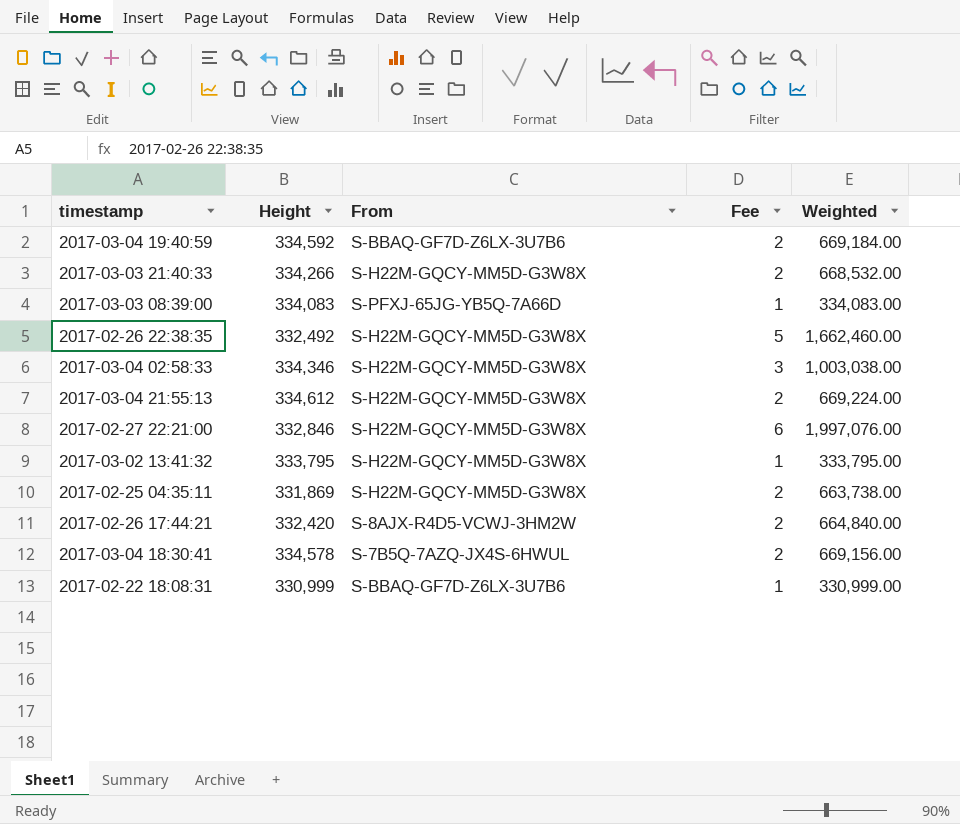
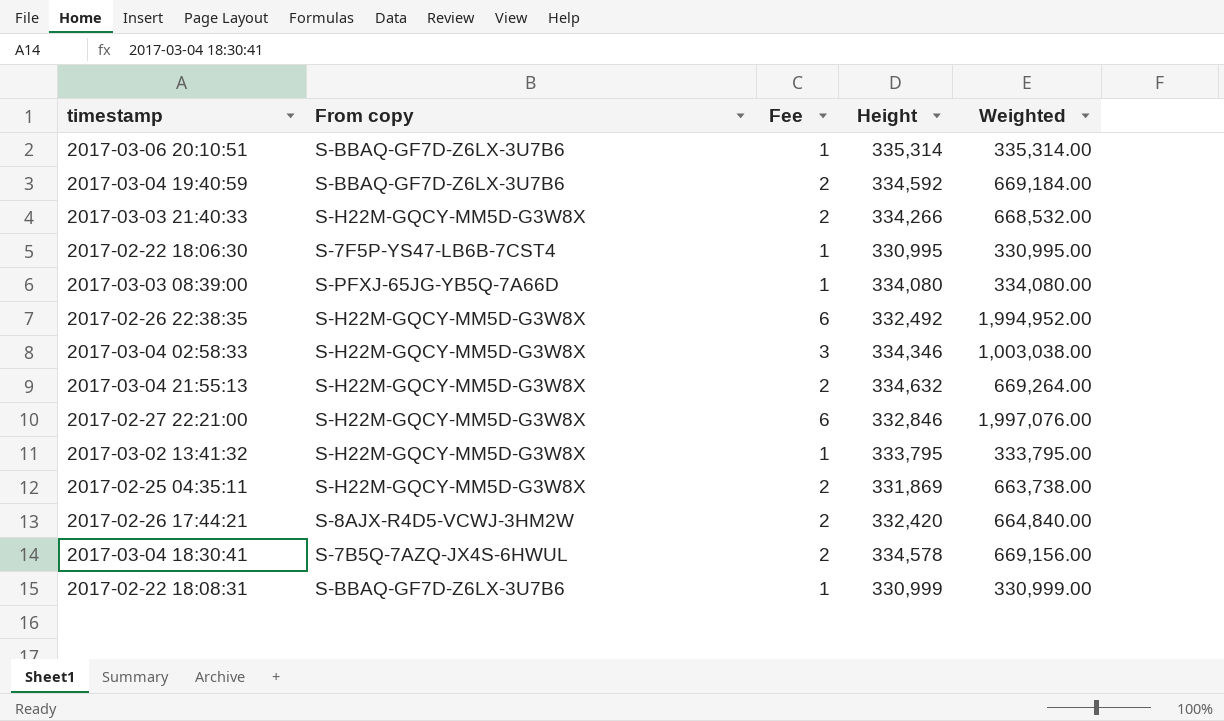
column name: From -> From copy
column Height | position: 2 -> 4
row 2017-03-06 20:10:51: none -> S-BBAQ-GF7D-Z6LX-3U7B6 | 1 | 335,314 | 335,314.00
row 2017-02-22 18:06:30: none -> S-7F5P-YS47-LB6B-7CST4 | 1 | 330,995 | 330,995.00
2017-03-03 08:39:00 | Height: 334,083 -> 334,080
2017-03-03 08:39:00 | Weighted: 334,083.00 -> 334,080.00
2017-02-26 22:38:35 | Fee: 5 -> 6
2017-02-26 22:38:35 | Weighted: 1,662,460.00 -> 1,994,952.00
2017-03-04 21:55:13 | Height: 334,612 -> 334,632
2017-03-04 21:55:13 | Weighted: 669,224.00 -> 669,264.00

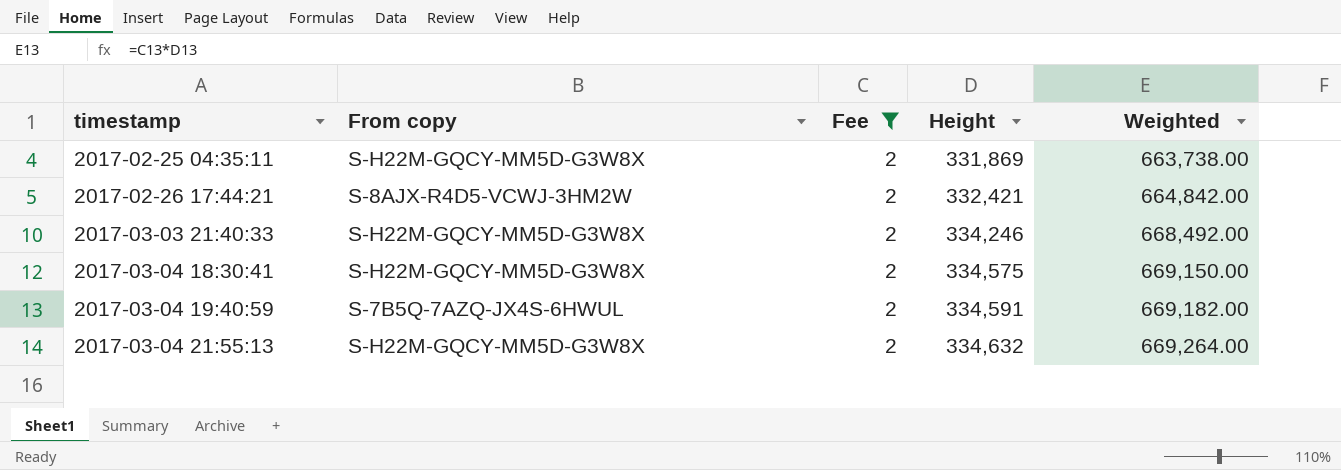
filter: none -> Fee = 2
row order: none -> timestamp ascending
2017-02-26 17:44:21 | Height: 332,420 -> 332,421
2017-02-26 17:44:21 | Weighted: 664,840.00 -> 664,842.00
2017-03-03 21:40:33 | Height: 334,266 -> 334,246
2017-03-03 21:40:33 | Weighted: 668,532.00 -> 668,492.00
2017-03-04 18:30:41 | From copy: S-7B5Q-7AZQ-JX4S-6HWUL -> S-H22M-GQCY-MM5D-G3W8X
2017-03-04 18:30:41 | Height: 334,578 -> 334,575
2017-03-04 18:30:41 | Weighted: 669,156.00 -> 669,150.00
2017-03-04 19:40:59 | From copy: S-BBAQ-GF7D-Z6LX-3U7B6 -> S-7B5Q-7AZQ-JX4S-6HWUL
2017-03-04 19:40:59 | Height: 334,592 -> 334,591
2017-03-04 19:40:59 | Weighted: 669,184.00 -> 669,182.00

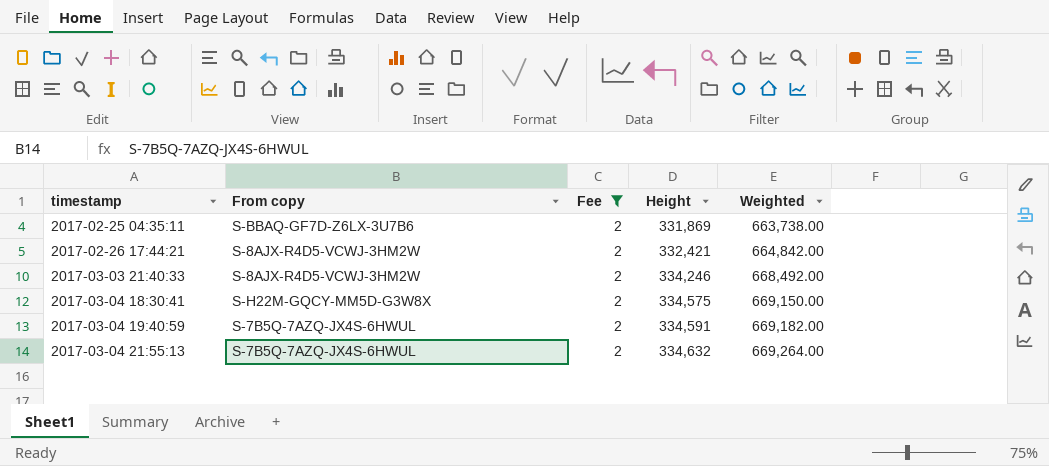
2017-02-25 04:35:11 | From copy: S-H22M-GQCY-MM5D-G3W8X -> S-BBAQ-GF7D-Z6LX-3U7B6
2017-03-03 21:40:33 | From copy: S-H22M-GQCY-MM5D-G3W8X -> S-8AJX-R4D5-VCWJ-3HM2W
2017-03-04 21:55:13 | From copy: S-H22M-GQCY-MM5D-G3W8X -> S-7B5Q-7AZQ-JX4S-6HWUL

